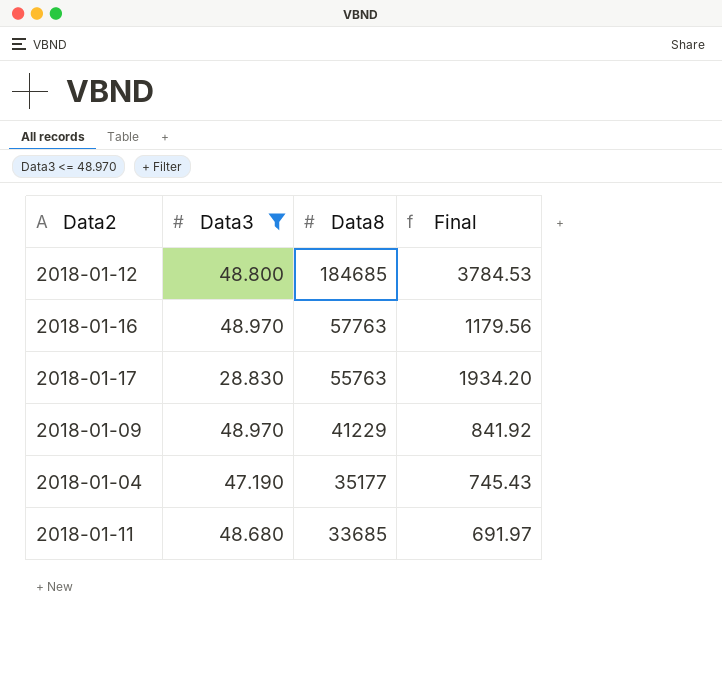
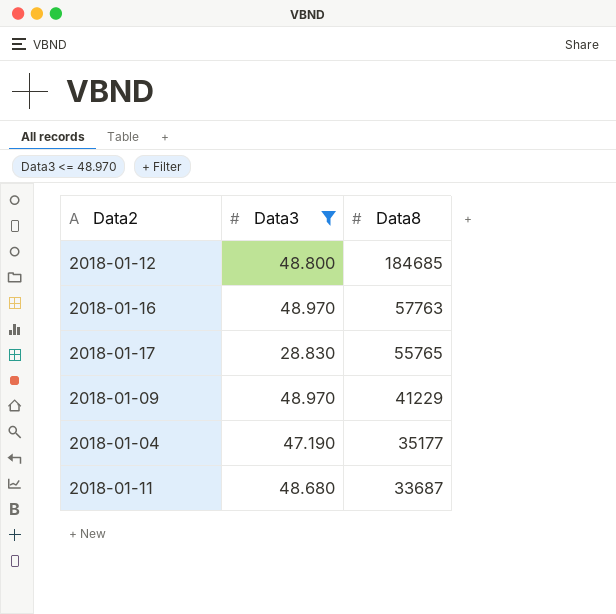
column Final | formula: [Data8] / [Data3] -> none
2018-01-17 | Data8: 55763 -> 55765
2018-01-11 | Data8: 33685 -> 33687

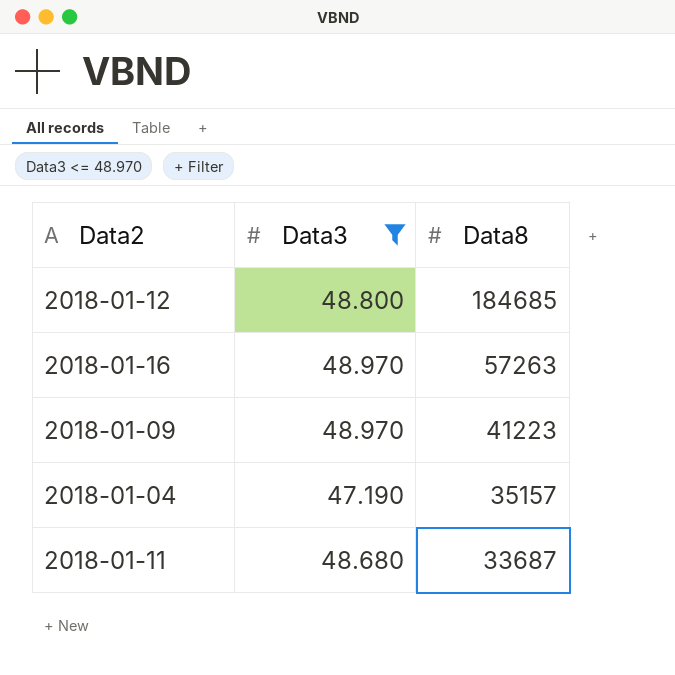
row 2018-01-17: 28.830 | 55765 -> none
2018-01-16 | Data8: 57763 -> 57263
2018-01-09 | Data8: 41229 -> 41223
2018-01-04 | Data8: 35177 -> 35157

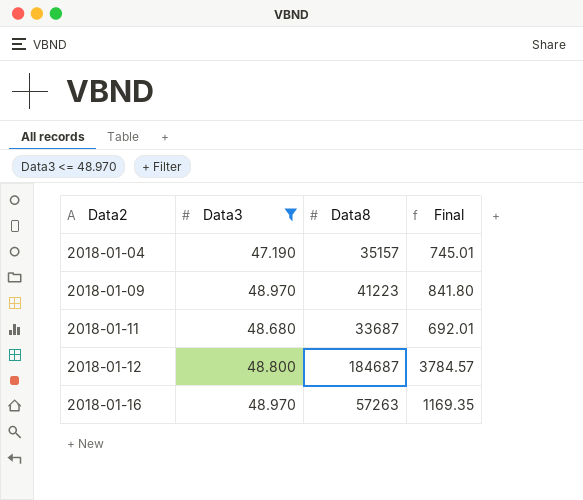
row order: Data8 descending -> Data2 ascending
column Final | formula: none -> [Data8] / [Data3]
2018-01-12 | Data8: 184685 -> 184687

